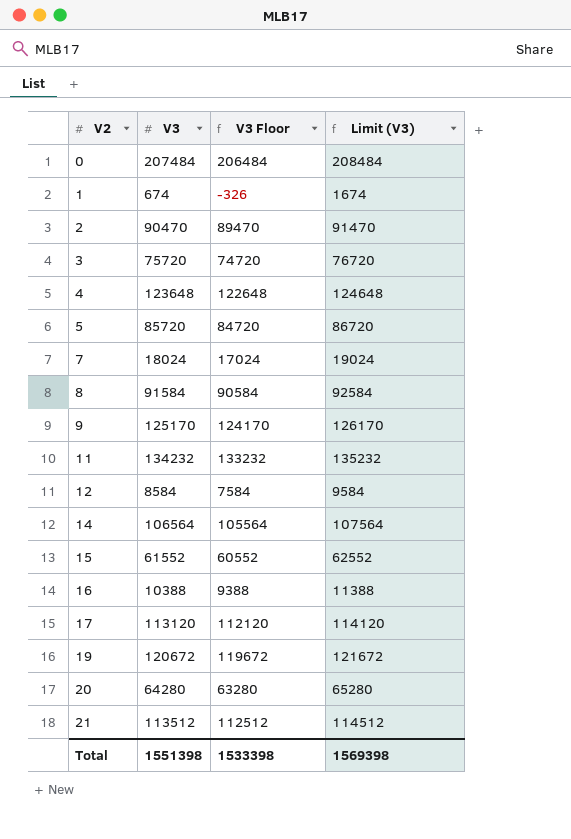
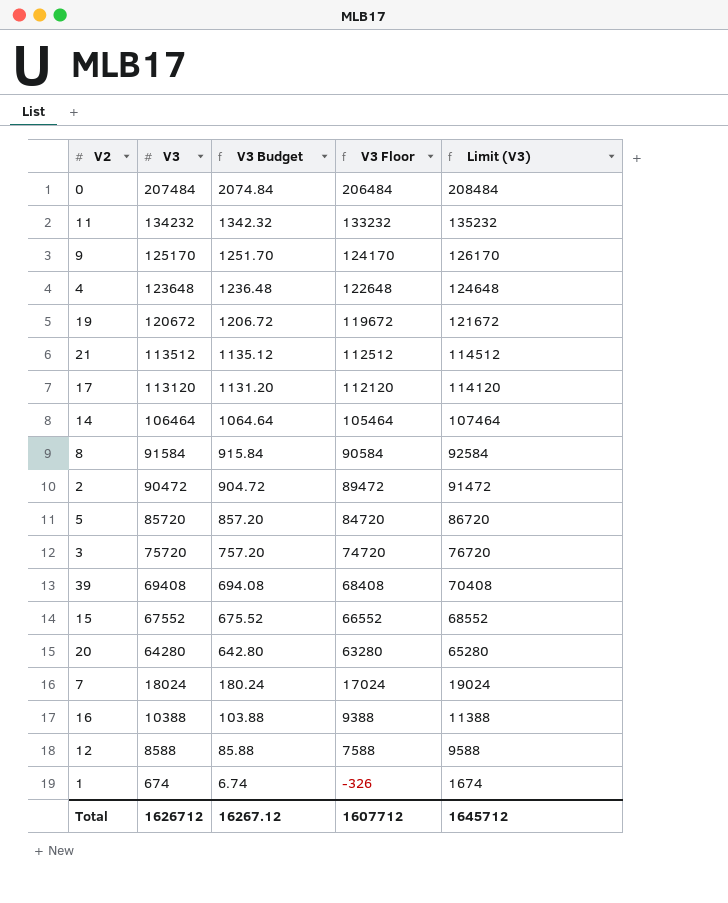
row order: V2 ascending -> V3 descending
column V3 Budget | formula: none -> [V3] * 0.01
14 | V3: 106564 -> 106464
14 | V3 Floor: 105564 -> 105464
14 | Limit (V3): 107564 -> 107464
2 | V3: 90470 -> 90472
2 | V3 Floor: 89470 -> 89472
2 | Limit (V3): 91470 -> 91472
row 39: none -> 69408 | 694.08 | 68408 | 70408
15 | V3: 61552 -> 67552
15 | V3 Floor: 60552 -> 66552
15 | Limit (V3): 62552 -> 68552
12 | V3: 8584 -> 8588
12 | V3 Floor: 7584 -> 7588
12 | Limit (V3): 9584 -> 9588
Total | V3: 1551398 -> 1626712
Total | V3 Floor: 1533398 -> 1607712
Total | Limit (V3): 1569398 -> 1645712

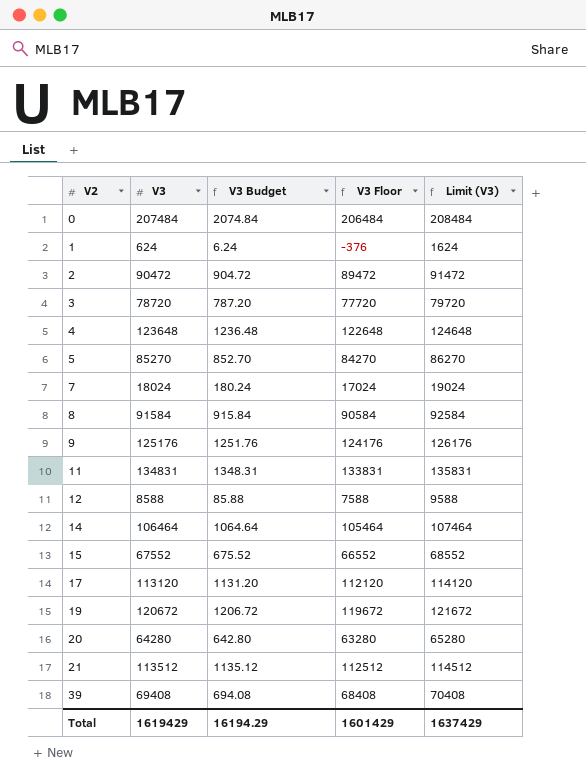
row order: V3 descending -> V2 ascending
row 16: 10388 | 103.88 | 9388 | 11388 -> none
1 | V3: 674 -> 624
1 | V3 Budget: 6.74 -> 6.24
1 | V3 Floor: -326 -> -376
1 | Limit (V3): 1674 -> 1624
3 | V3: 75720 -> 78720
3 | V3 Budget: 757.20 -> 787.20
3 | V3 Floor: 74720 -> 77720
3 | Limit (V3): 76720 -> 79720
5 | V3: 85720 -> 85270
5 | V3 Budget: 857.20 -> 852.70
5 | V3 Floor: 84720 -> 84270
5 | Limit (V3): 86720 -> 86270
9 | V3: 125170 -> 125176
9 | V3 Budget: 1251.70 -> 1251.76
9 | V3 Floor: 124170 -> 124176
9 | Limit (V3): 126170 -> 126176
11 | V3: 134232 -> 134831
11 | V3 Budget: 1342.32 -> 1348.31
11 | V3 Floor: 133232 -> 133831
11 | Limit (V3): 135232 -> 135831
Total | V3: 1626712 -> 1619429
Total | V3 Budget: 16267.12 -> 16194.29
Total | V3 Floor: 1607712 -> 1601429
Total | Limit (V3): 1645712 -> 1637429

